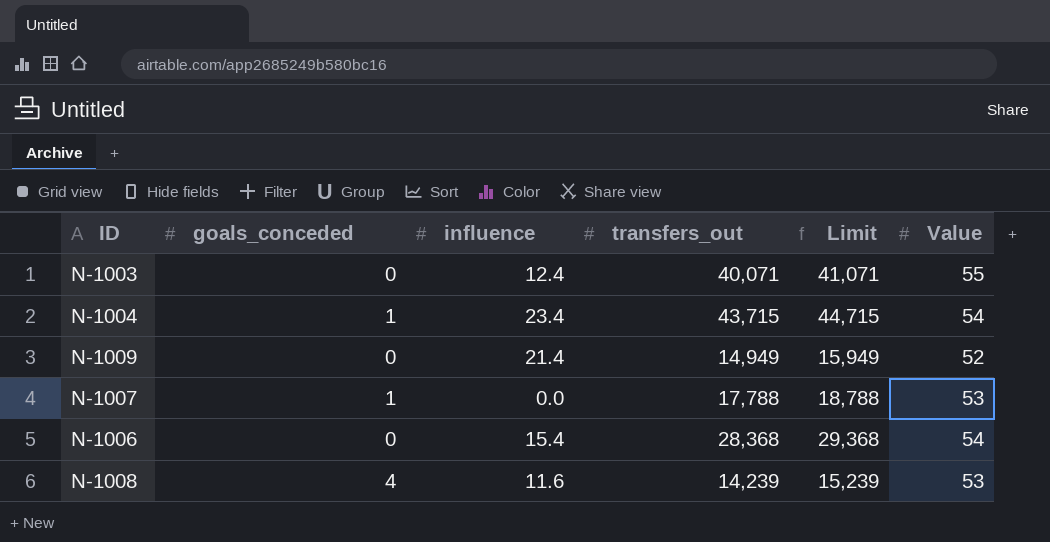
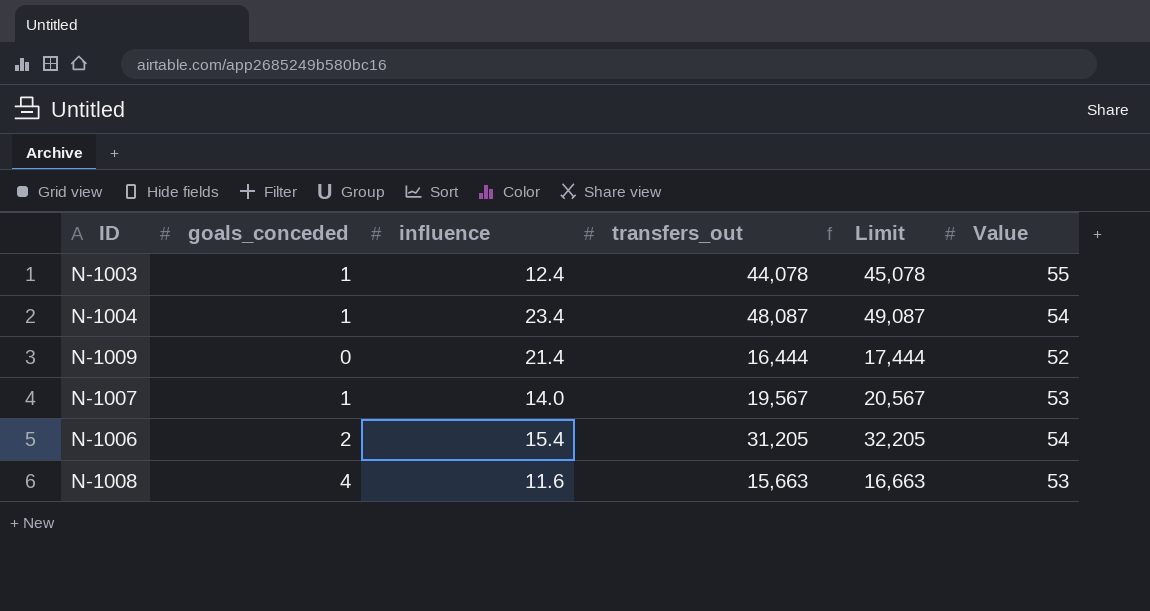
N-1003 | goals_conceded: 0 -> 1
N-1003 | transfers_out: 40,071 -> 44,078
N-1003 | Limit: 41,071 -> 45,078
N-1004 | transfers_out: 43,715 -> 48,087
N-1004 | Limit: 44,715 -> 49,087
N-1009 | transfers_out: 14,949 -> 16,444
N-1009 | Limit: 15,949 -> 17,444
N-1007 | influence: 0.0 -> 14.0
N-1007 | transfers_out: 17,788 -> 19,567
N-1007 | Limit: 18,788 -> 20,567
N-1006 | goals_conceded: 0 -> 2
N-1006 | transfers_out: 28,368 -> 31,205
N-1006 | Limit: 29,368 -> 32,205
N-1008 | transfers_out: 14,239 -> 15,663
N-1008 | Limit: 15,239 -> 16,663

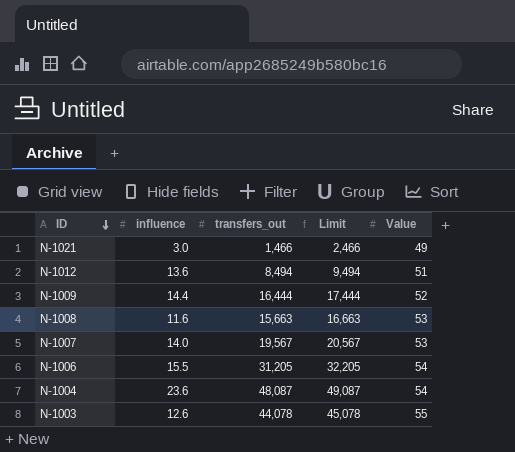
row order: none -> ID descending
column goals_conceded | position: 2 -> none
row N-1021: none -> 3.0 | 1,466 | 2,466 | 49
row N-1012: none -> 13.6 | 8,494 | 9,494 | 51
N-1009 | influence: 21.4 -> 14.4
N-1006 | influence: 15.4 -> 15.5
N-1004 | influence: 23.4 -> 23.6
N-1003 | influence: 12.4 -> 12.6

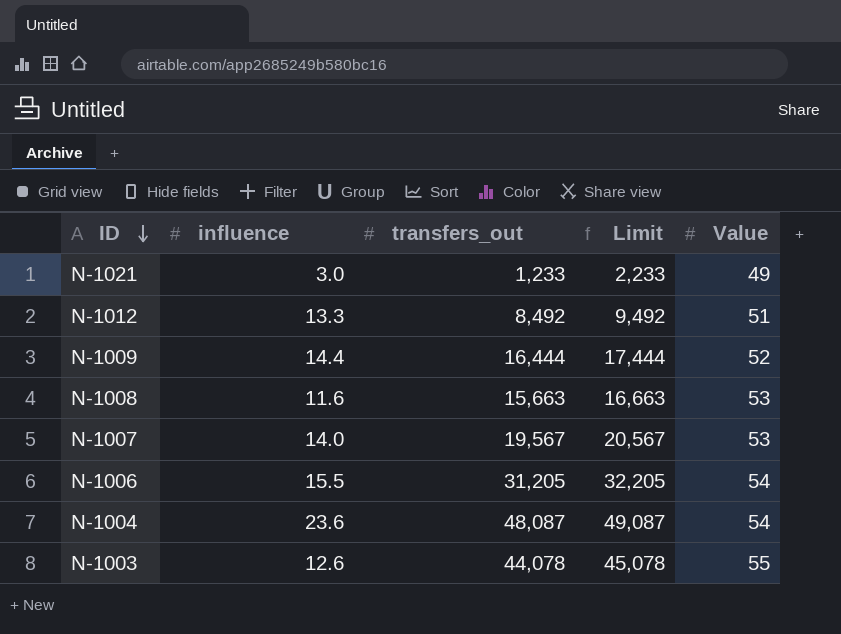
N-1021 | transfers_out: 1,466 -> 1,233
N-1021 | Limit: 2,466 -> 2,233
N-1012 | influence: 13.6 -> 13.3
N-1012 | transfers_out: 8,494 -> 8,492
N-1012 | Limit: 9,494 -> 9,492

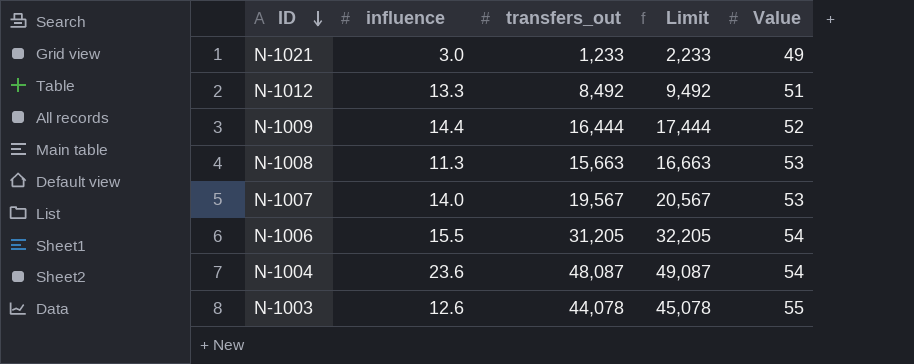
N-1008 | influence: 11.6 -> 11.3

